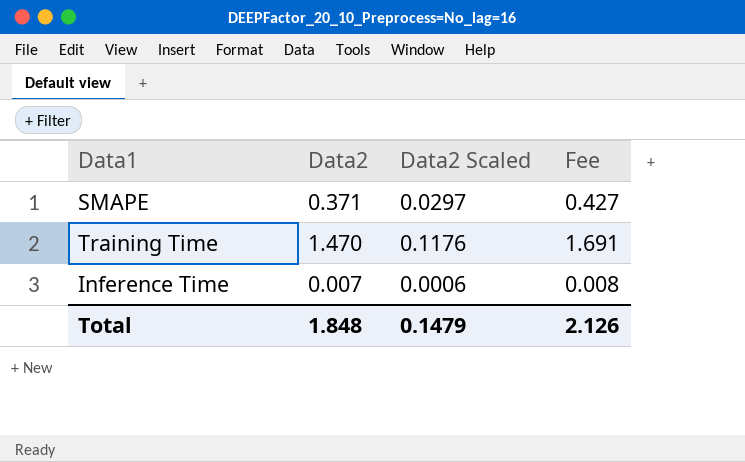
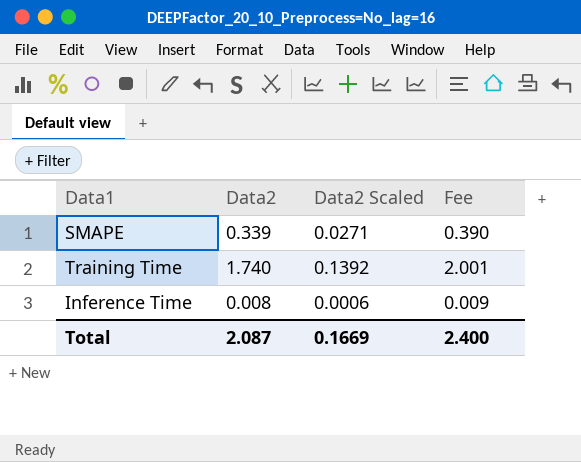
SMAPE | Data2: 0.371 -> 0.339
SMAPE | Data2 Scaled: 0.0297 -> 0.0271
SMAPE | Fee: 0.427 -> 0.390
Training Time | Data2: 1.470 -> 1.740
Training Time | Data2 Scaled: 0.1176 -> 0.1392
Training Time | Fee: 1.691 -> 2.001
Inference Time | Data2: 0.007 -> 0.008
Inference Time | Fee: 0.008 -> 0.009
Total | Data2: 1.848 -> 2.087
Total | Data2 Scaled: 0.1479 -> 0.1669
Total | Fee: 2.126 -> 2.400

